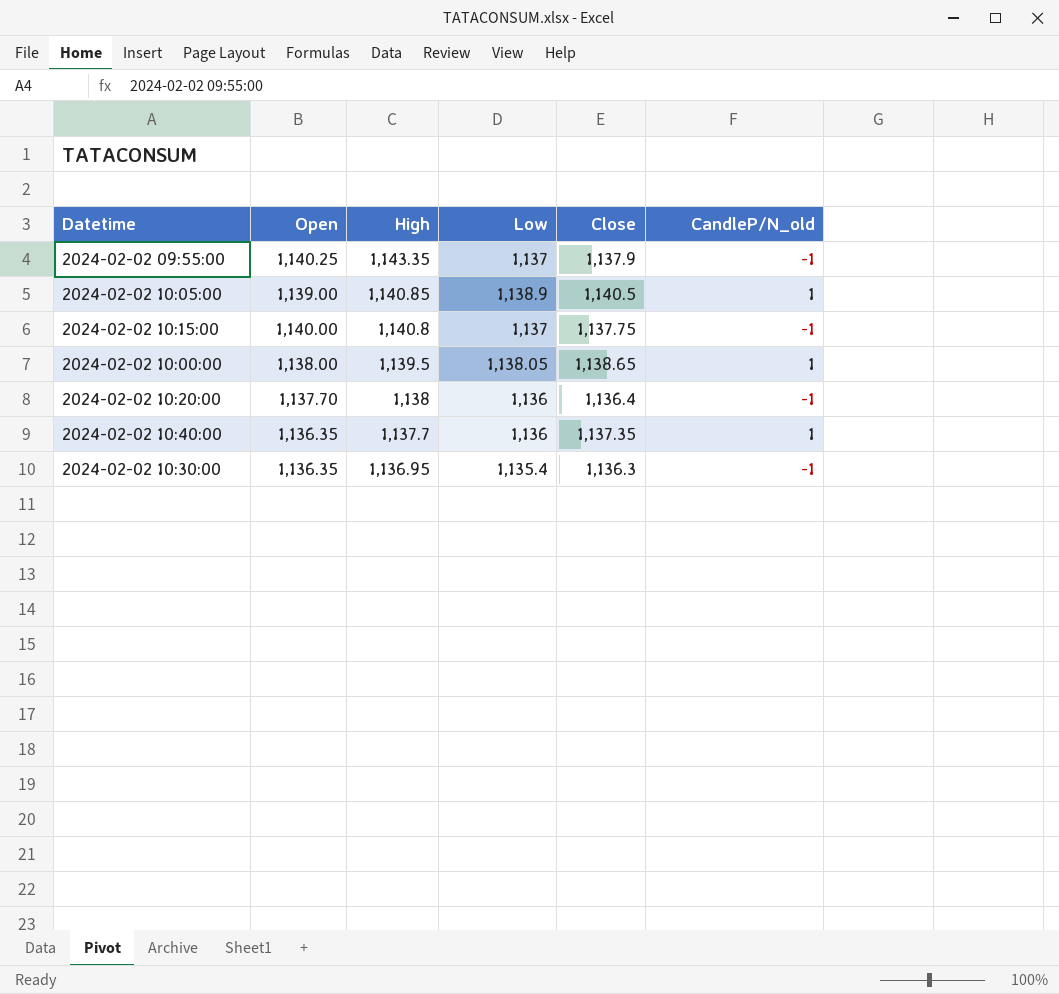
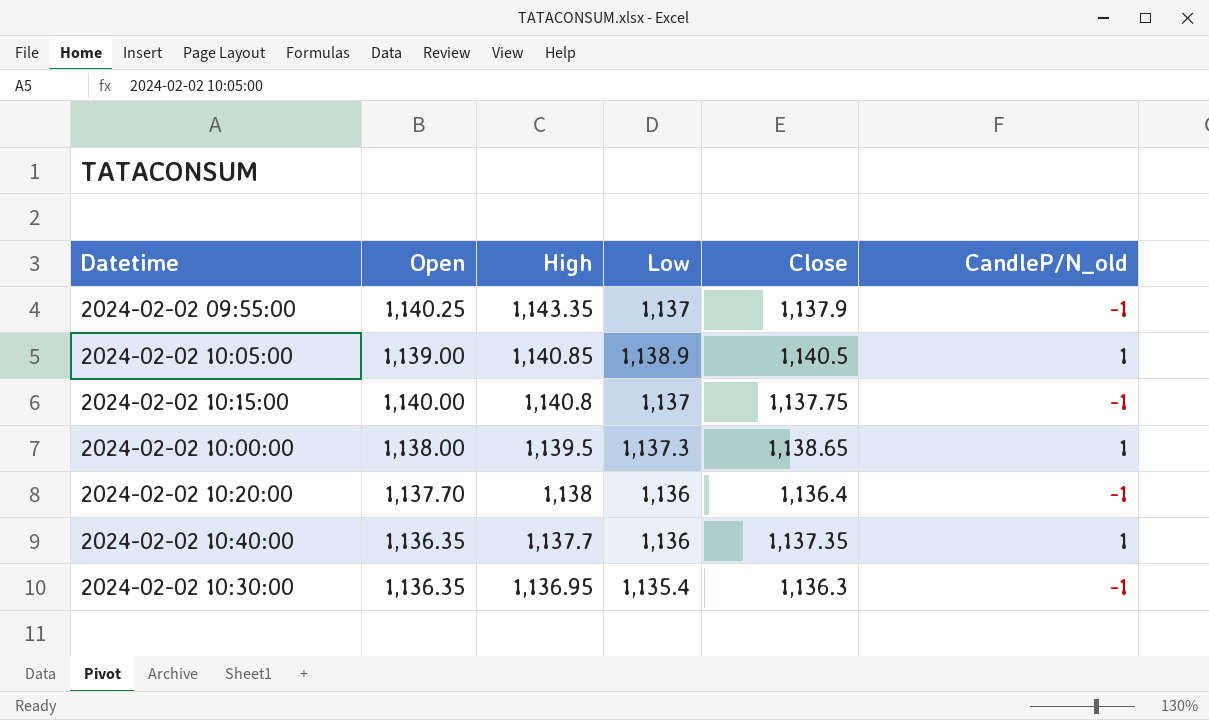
2024-02-02 10:00:00 | Low: 1,138.05 -> 1,137.3

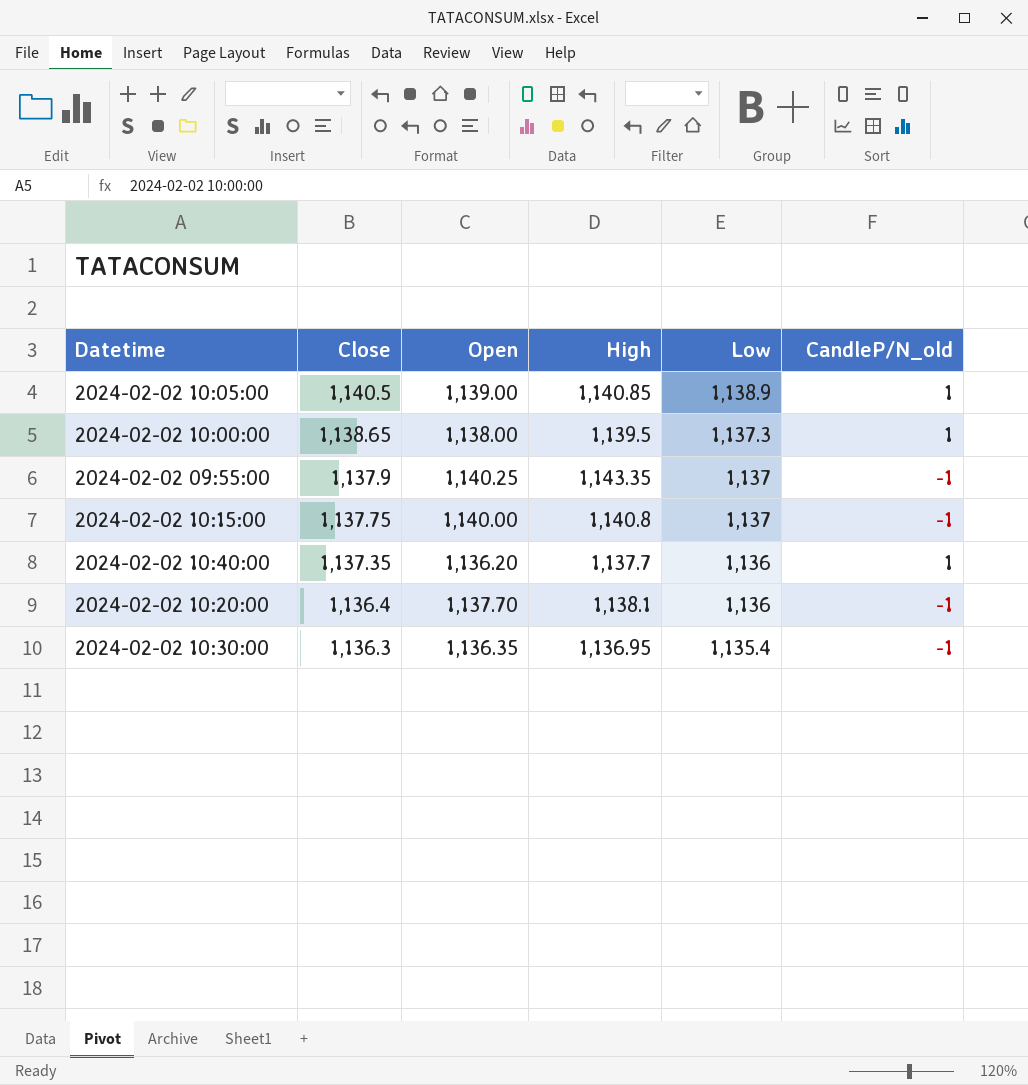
row order: High descending -> Close descending
column Close | position: 5 -> 2
2024-02-02 10:40:00 | Open: 1,136.35 -> 1,136.20
2024-02-02 10:20:00 | High: 1,138 -> 1,138.1

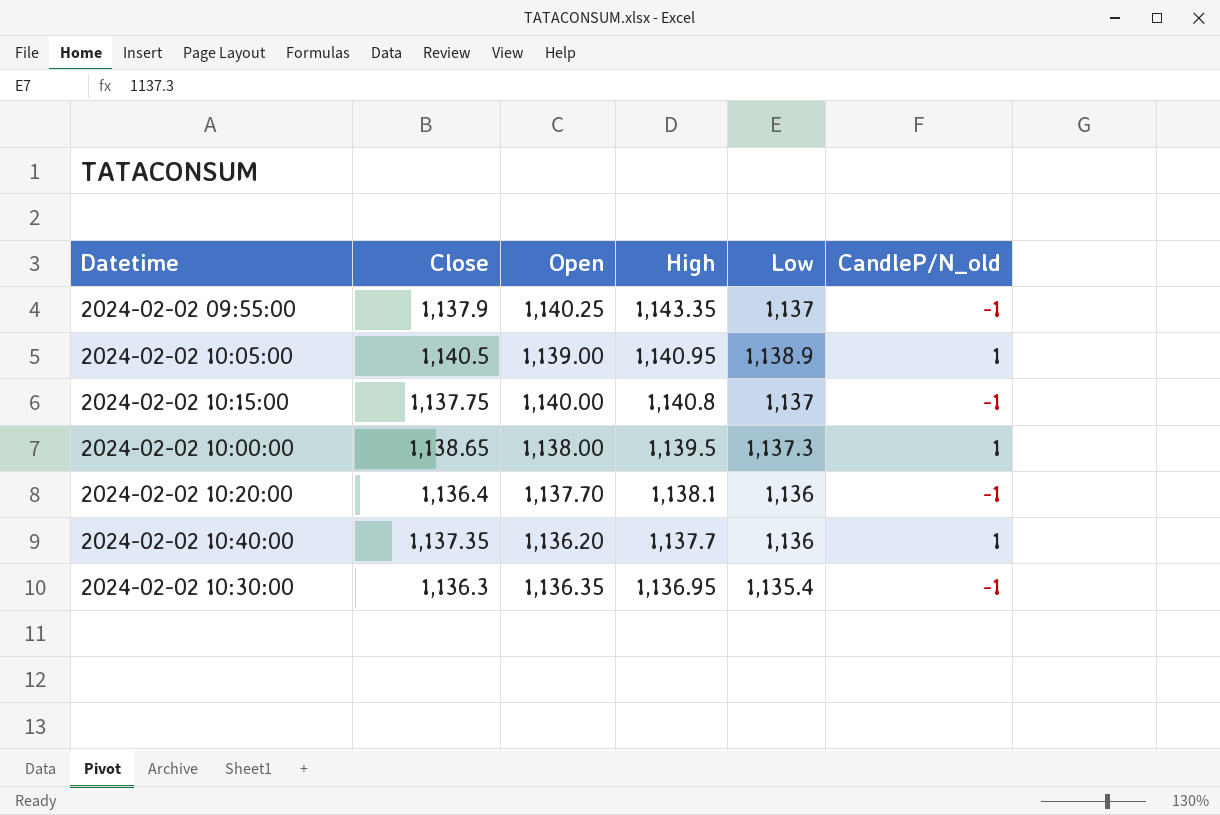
row order: Close descending -> High descending
2024-02-02 10:05:00 | High: 1,140.85 -> 1,140.95

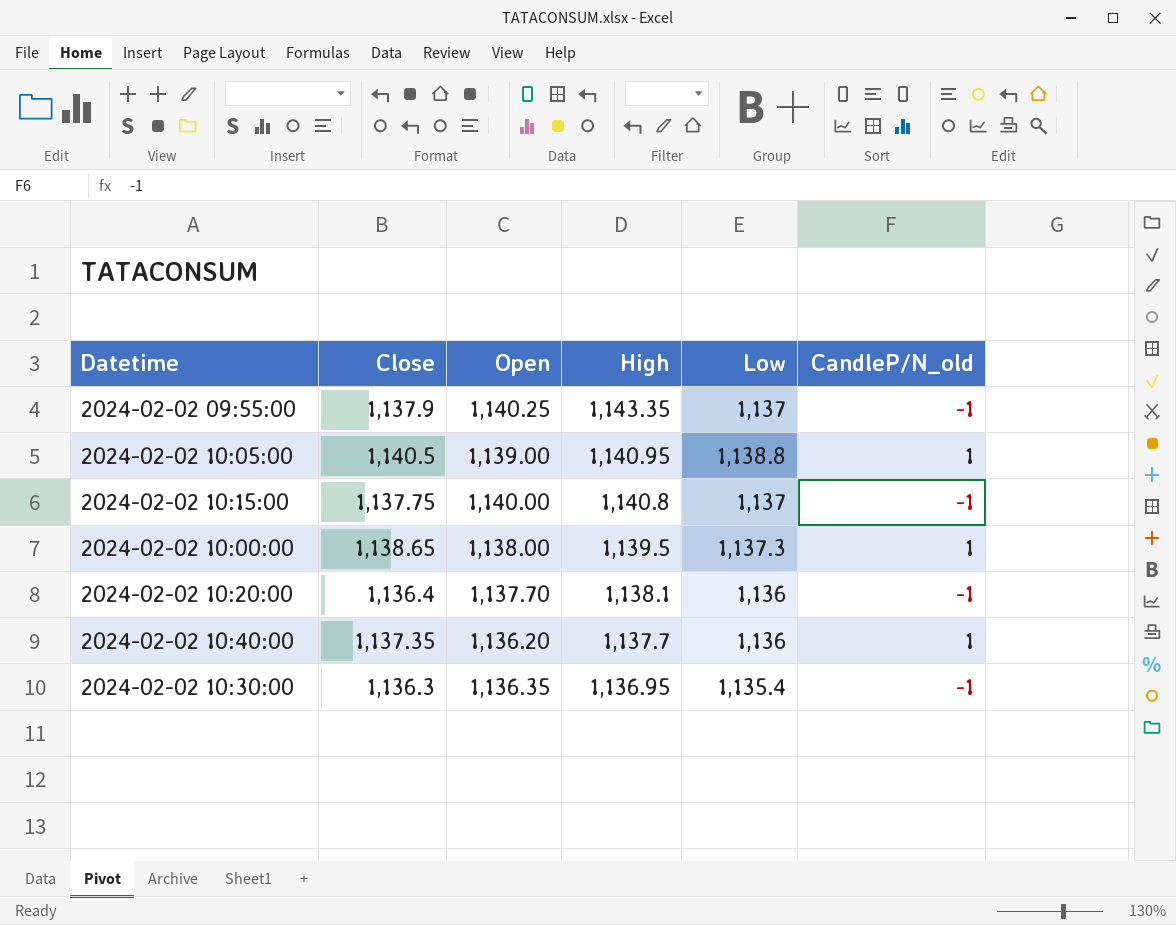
2024-02-02 10:05:00 | Low: 1,138.9 -> 1,138.8

